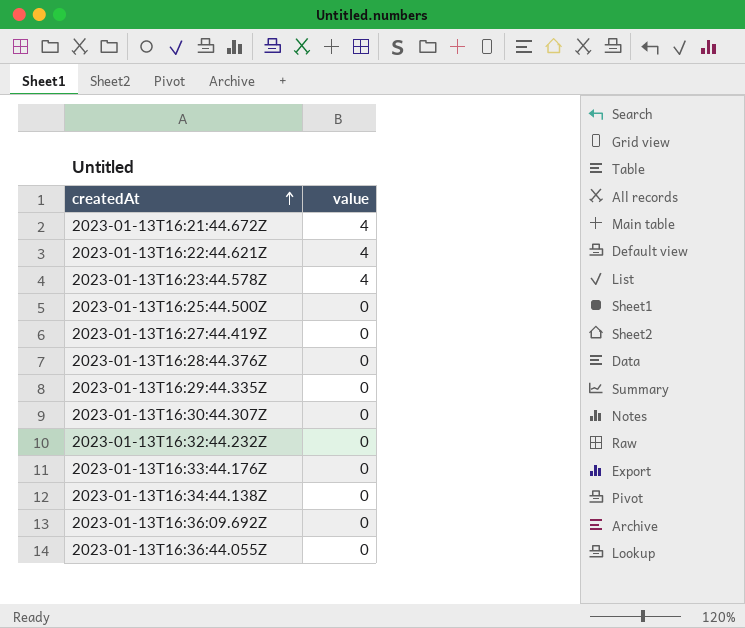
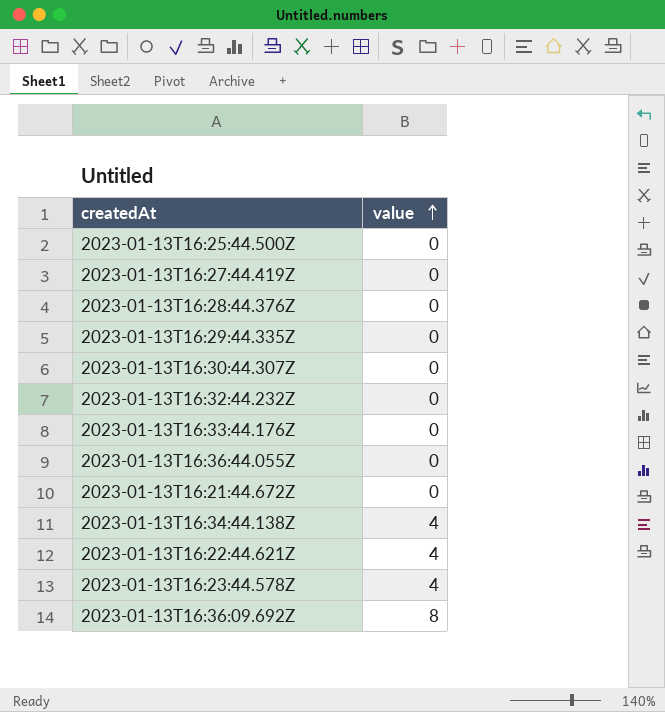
row order: createdAt ascending -> value ascending
2023-01-13T16:21:44.672Z | value: 4 -> 0
2023-01-13T16:34:44.138Z | value: 0 -> 4
2023-01-13T16:36:09.692Z | value: 0 -> 8

